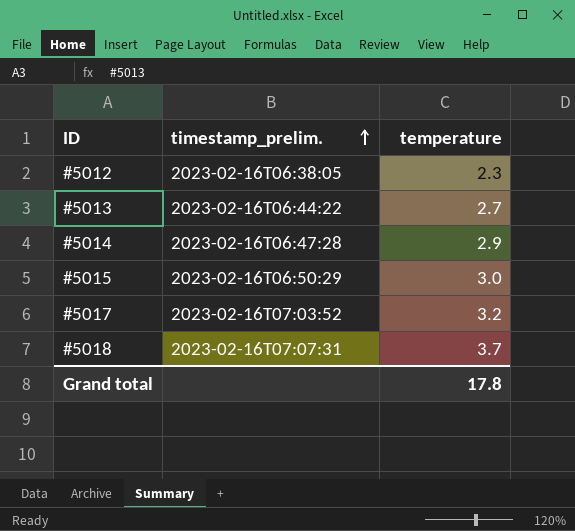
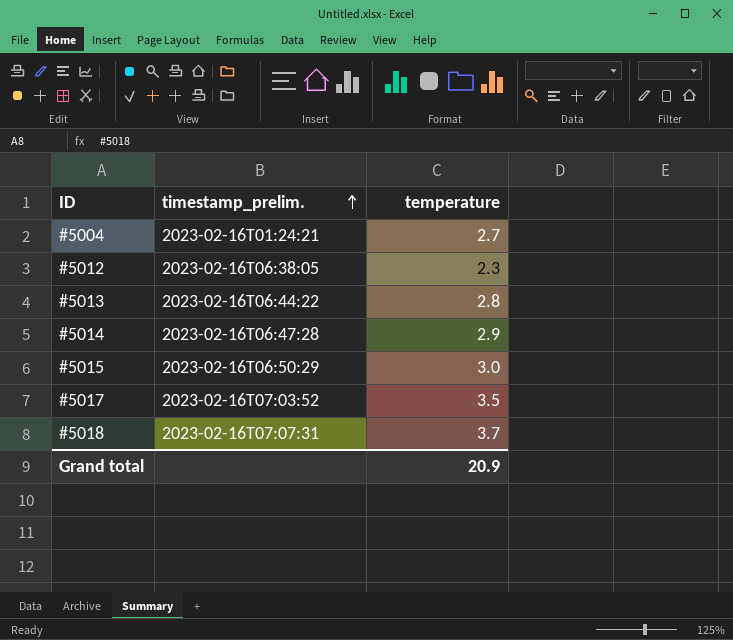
row #5004: none -> 2023-02-16T01:24:21 | 2.7
#5013 | temperature: 2.7 -> 2.8
#5017 | temperature: 3.2 -> 3.5
Grand total | temperature: 17.8 -> 20.9

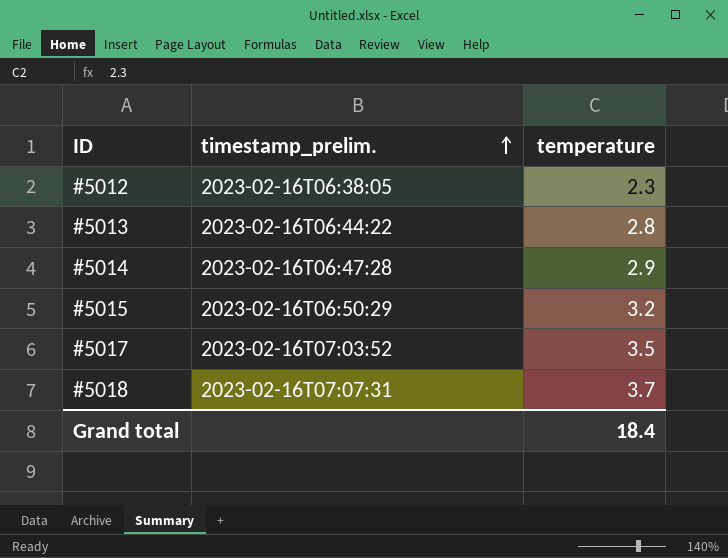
row #5004: 2023-02-16T01:24:21 | 2.7 -> none
#5015 | temperature: 3.0 -> 3.2
Grand total | temperature: 20.9 -> 18.4

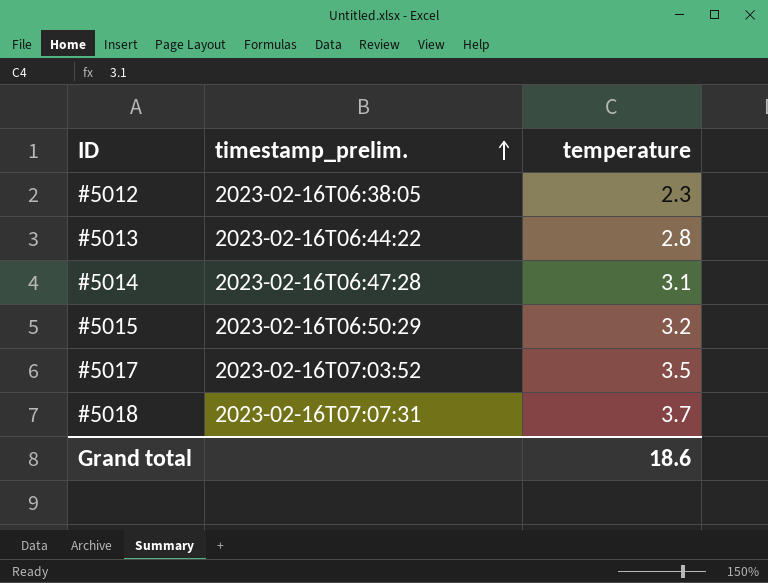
#5014 | temperature: 2.9 -> 3.1
Grand total | temperature: 18.4 -> 18.6

